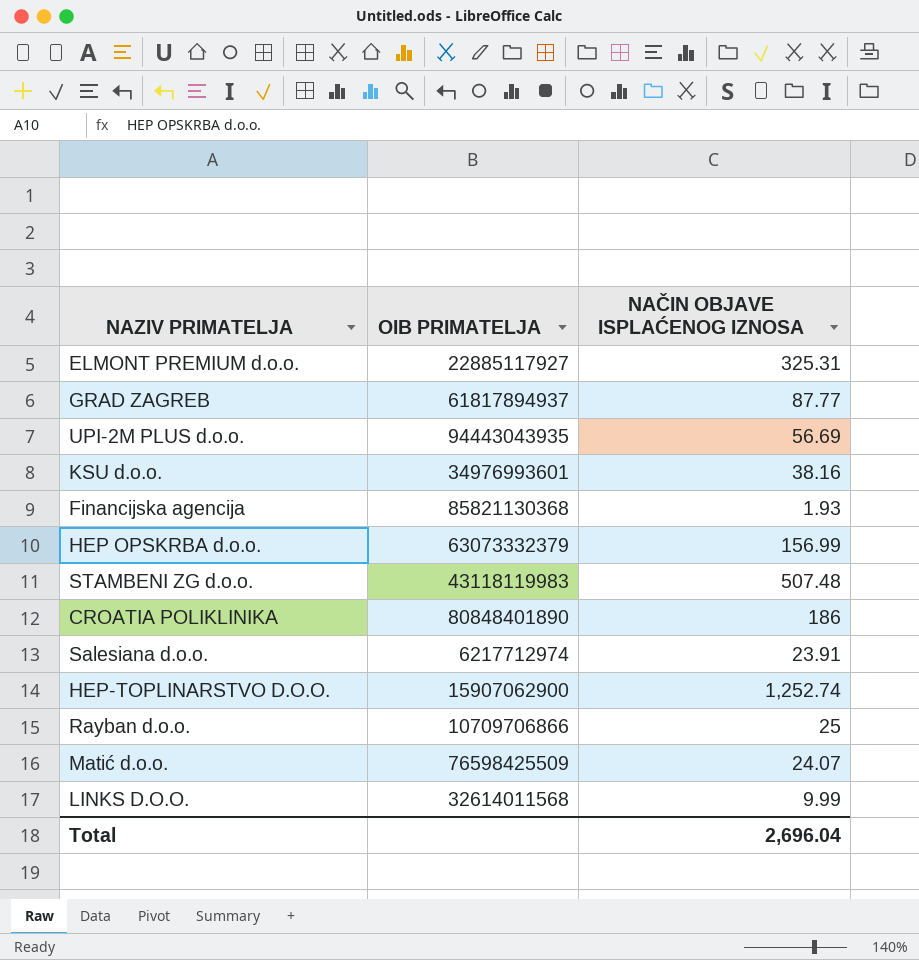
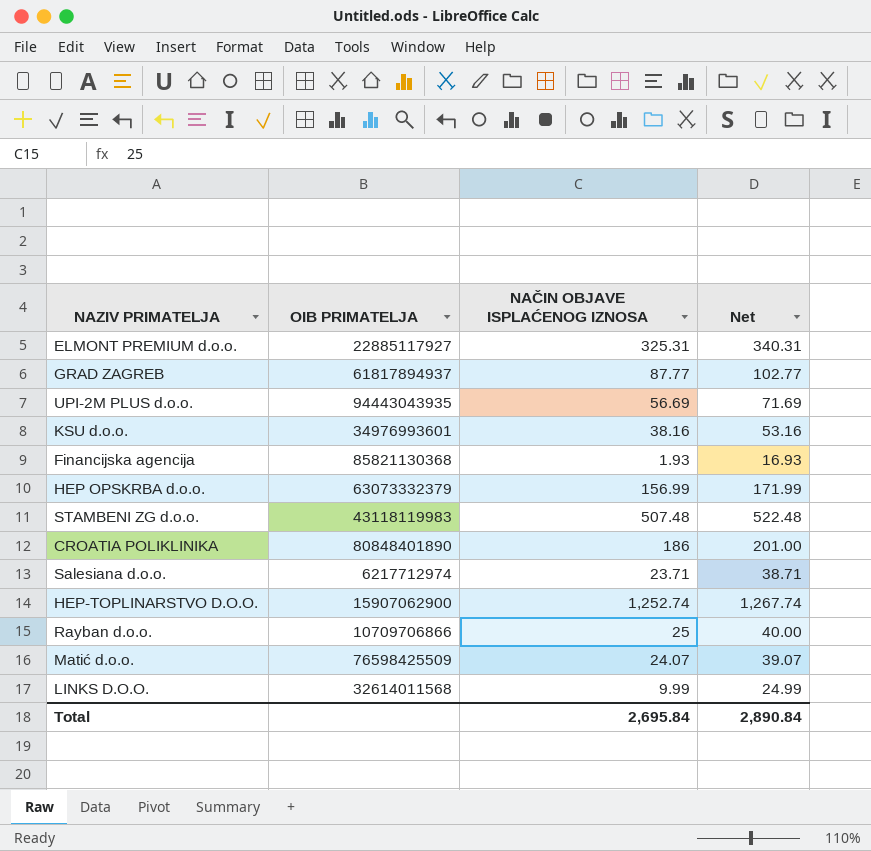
column Net | formula: none -> [NAČIN OBJAVE ISPLAĆENOG IZNOSA] + 15
Salesiana d.o.o. | NAČIN OBJAVE ISPLAĆENOG IZNOSA: 23.91 -> 23.71
Total | NAČIN OBJAVE ISPLAĆENOG IZNOSA: 2,696.04 -> 2,695.84

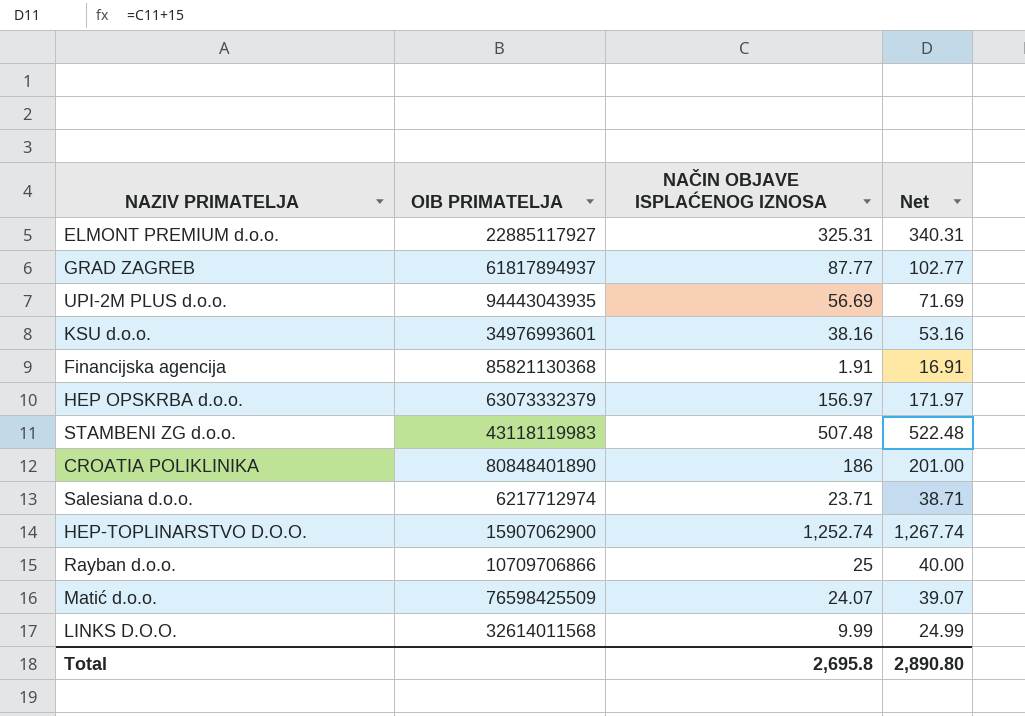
Financijska agencija | NAČIN OBJAVE ISPLAĆENOG IZNOSA: 1.93 -> 1.91
Financijska agencija | Net: 16.93 -> 16.91
HEP OPSKRBA d.o.o. | NAČIN OBJAVE ISPLAĆENOG IZNOSA: 156.99 -> 156.97
HEP OPSKRBA d.o.o. | Net: 171.99 -> 171.97
Total | NAČIN OBJAVE ISPLAĆENOG IZNOSA: 2,695.84 -> 2,695.8
Total | Net: 2,890.84 -> 2,890.80

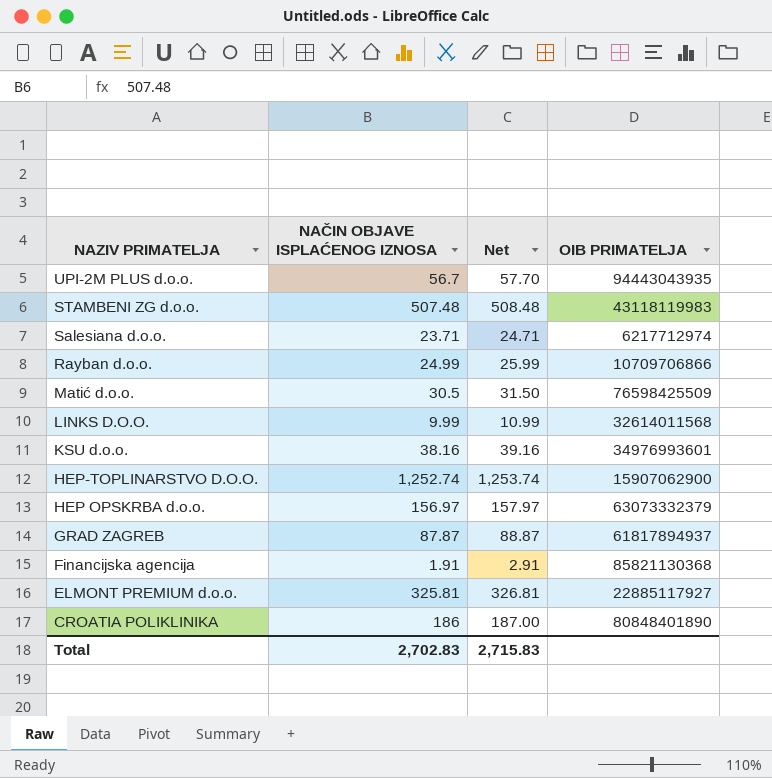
row order: none -> NAZIV PRIMATELJA descending
column Net | formula: [NAČIN OBJAVE ISPLAĆENOG IZNOSA] + 15 -> [NAČIN OBJAVE ISPLAĆENOG IZNOSA] + 1
column OIB PRIMATELJA | position: 2 -> 4
UPI-2M PLUS d.o.o. | NAČIN OBJAVE ISPLAĆENOG IZNOSA: 56.69 -> 56.7
Rayban d.o.o. | NAČIN OBJAVE ISPLAĆENOG IZNOSA: 25 -> 24.99
Matić d.o.o. | NAČIN OBJAVE ISPLAĆENOG IZNOSA: 24.07 -> 30.5
GRAD ZAGREB | NAČIN OBJAVE ISPLAĆENOG IZNOSA: 87.77 -> 87.87
ELMONT PREMIUM d.o.o. | NAČIN OBJAVE ISPLAĆENOG IZNOSA: 325.31 -> 325.81
Total | NAČIN OBJAVE ISPLAĆENOG IZNOSA: 2,695.8 -> 2,702.83
Total | Net: 2,890.80 -> 2,715.83

